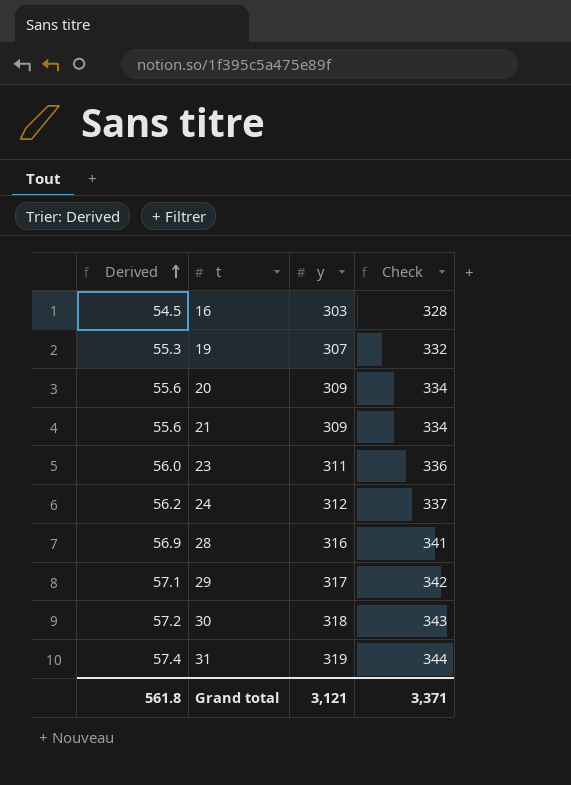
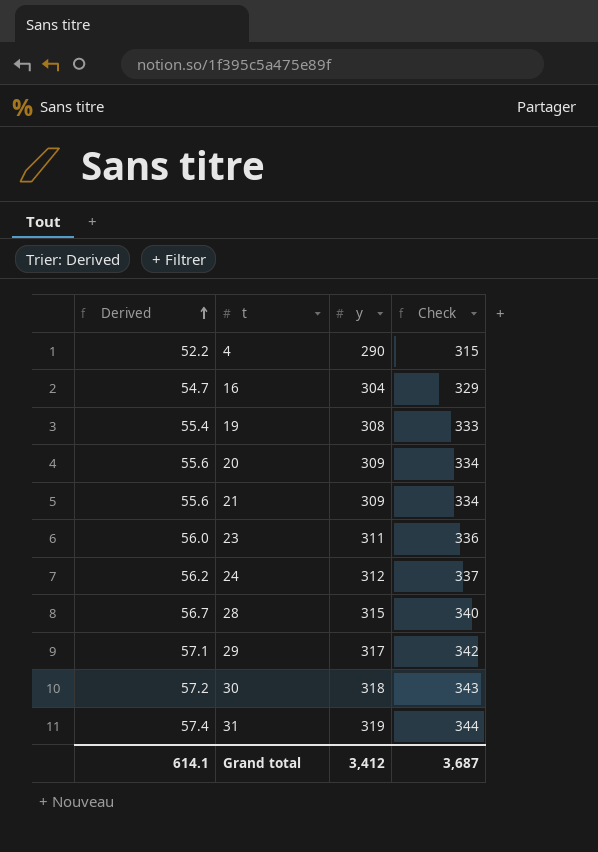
row 4: none -> 52.2 | 290 | 315
16 | Derived: 54.5 -> 54.7
16 | y: 303 -> 304
16 | Check: 328 -> 329
19 | Derived: 55.3 -> 55.4
19 | y: 307 -> 308
19 | Check: 332 -> 333
28 | Derived: 56.9 -> 56.7
28 | y: 316 -> 315
28 | Check: 341 -> 340
Grand total | Derived: 561.8 -> 614.1
Grand total | y: 3,121 -> 3,412
Grand total | Check: 3,371 -> 3,687

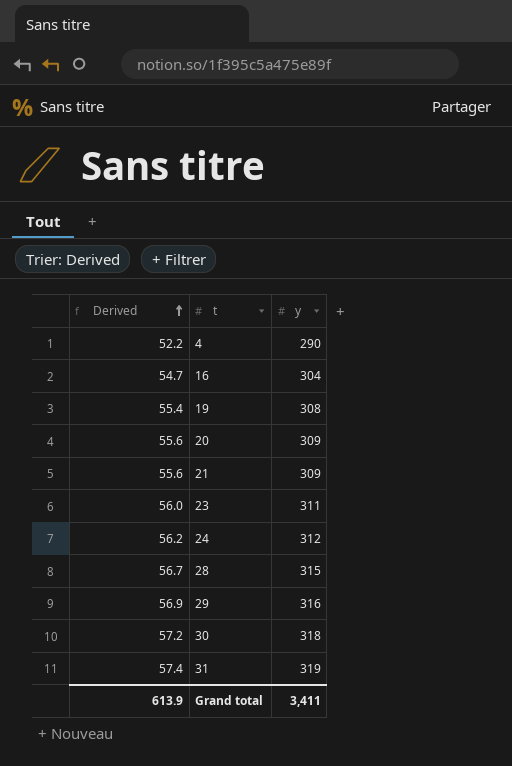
column Check | formula: [y] + 25 -> none
29 | Derived: 57.1 -> 56.9
29 | y: 317 -> 316
Grand total | Derived: 614.1 -> 613.9
Grand total | y: 3,412 -> 3,411

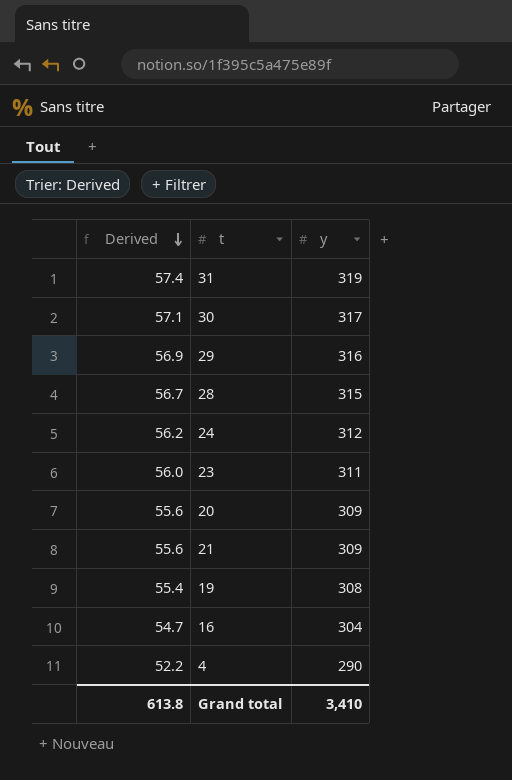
row order: Derived ascending -> Derived descending
30 | Derived: 57.2 -> 57.1
30 | y: 318 -> 317
Grand total | Derived: 613.9 -> 613.8
Grand total | y: 3,411 -> 3,410

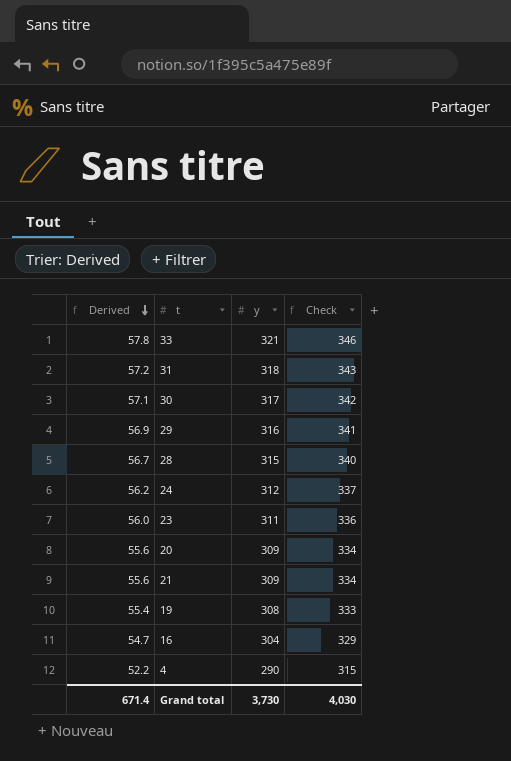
column Check | formula: none -> [y] + 25
row 33: none -> 57.8 | 321 | 346
31 | Derived: 57.4 -> 57.2
31 | y: 319 -> 318
Grand total | Derived: 613.8 -> 671.4
Grand total | y: 3,410 -> 3,730

